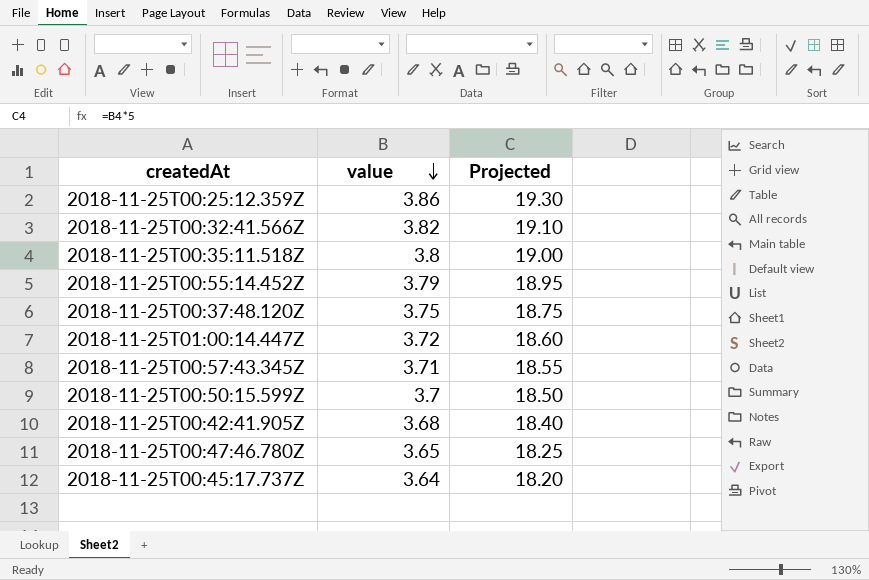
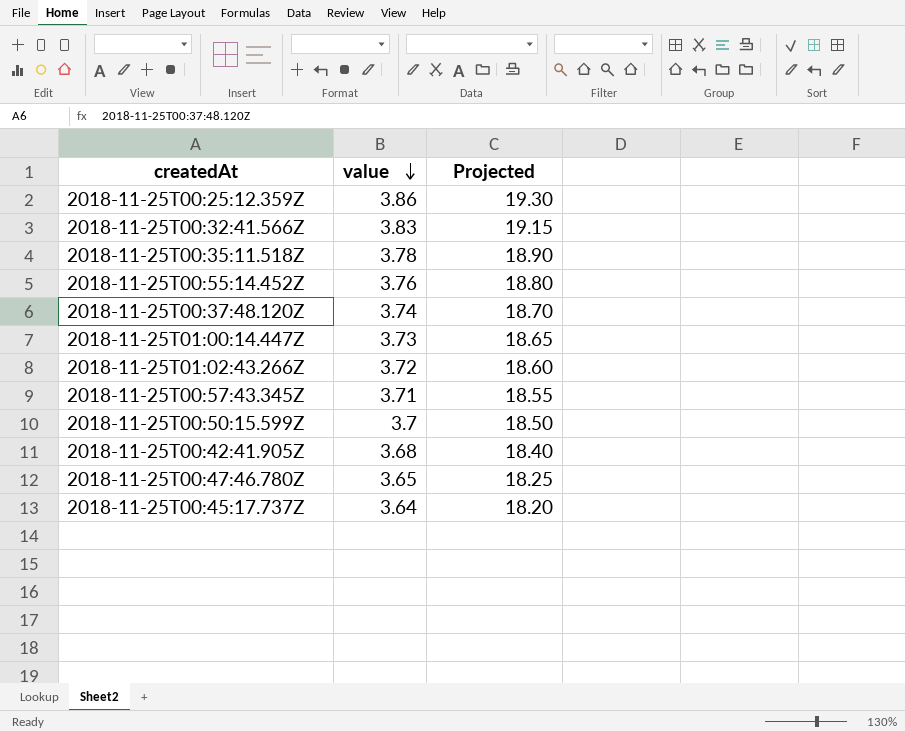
2018-11-25T00:32:41.566Z | value: 3.82 -> 3.83
2018-11-25T00:32:41.566Z | Projected: 19.10 -> 19.15
2018-11-25T00:35:11.518Z | value: 3.8 -> 3.78
2018-11-25T00:35:11.518Z | Projected: 19.00 -> 18.90
2018-11-25T00:55:14.452Z | value: 3.79 -> 3.76
2018-11-25T00:55:14.452Z | Projected: 18.95 -> 18.80
2018-11-25T00:37:48.120Z | value: 3.75 -> 3.74
2018-11-25T00:37:48.120Z | Projected: 18.75 -> 18.70
2018-11-25T01:00:14.447Z | value: 3.72 -> 3.73
2018-11-25T01:00:14.447Z | Projected: 18.60 -> 18.65
row 2018-11-25T01:02:43.266Z: none -> 3.72 | 18.60

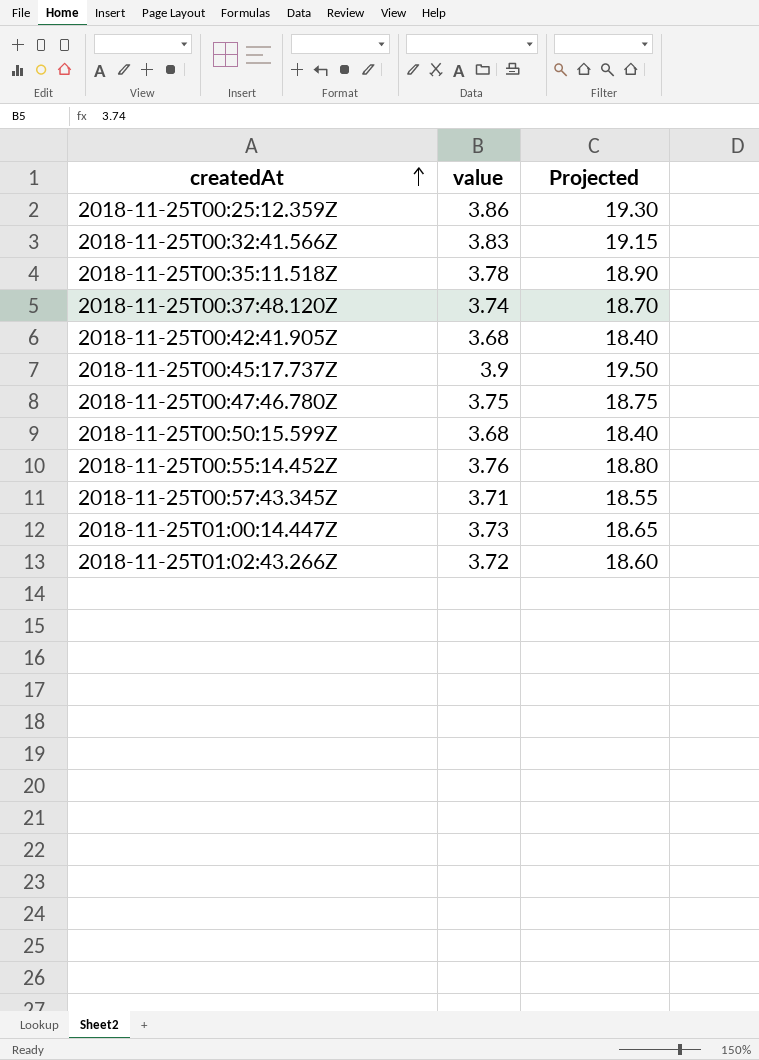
row order: value descending -> createdAt ascending
2018-11-25T00:45:17.737Z | value: 3.64 -> 3.9
2018-11-25T00:45:17.737Z | Projected: 18.20 -> 19.50
2018-11-25T00:47:46.780Z | value: 3.65 -> 3.75
2018-11-25T00:47:46.780Z | Projected: 18.25 -> 18.75
2018-11-25T00:50:15.599Z | value: 3.7 -> 3.68
2018-11-25T00:50:15.599Z | Projected: 18.50 -> 18.40

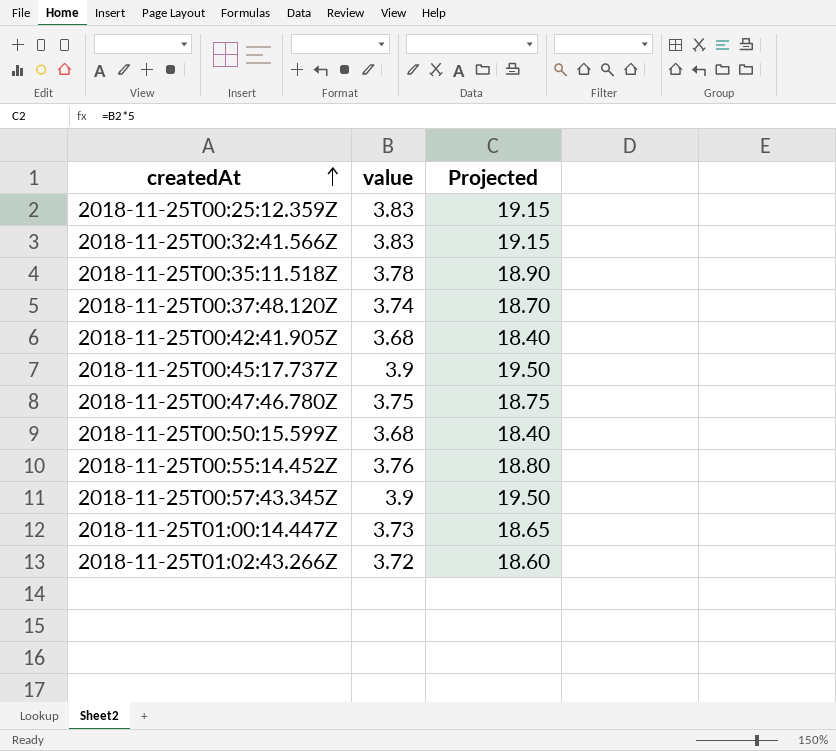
2018-11-25T00:25:12.359Z | value: 3.86 -> 3.83
2018-11-25T00:25:12.359Z | Projected: 19.30 -> 19.15
2018-11-25T00:57:43.345Z | value: 3.71 -> 3.9
2018-11-25T00:57:43.345Z | Projected: 18.55 -> 19.50

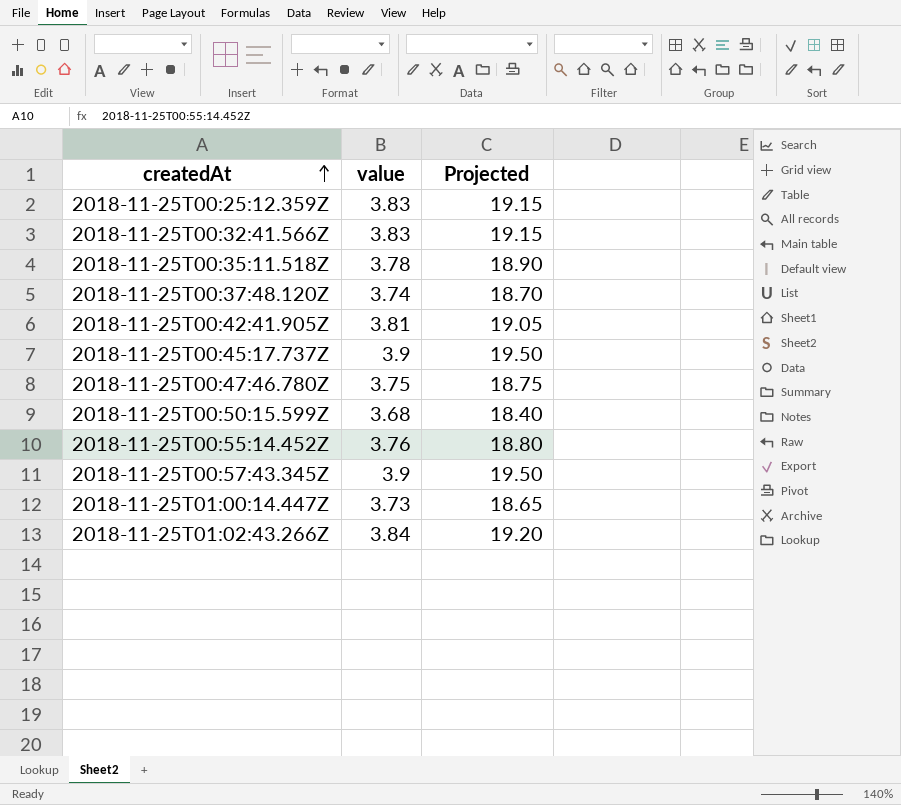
2018-11-25T00:42:41.905Z | value: 3.68 -> 3.81
2018-11-25T00:42:41.905Z | Projected: 18.40 -> 19.05
2018-11-25T01:02:43.266Z | value: 3.72 -> 3.84
2018-11-25T01:02:43.266Z | Projected: 18.60 -> 19.20

